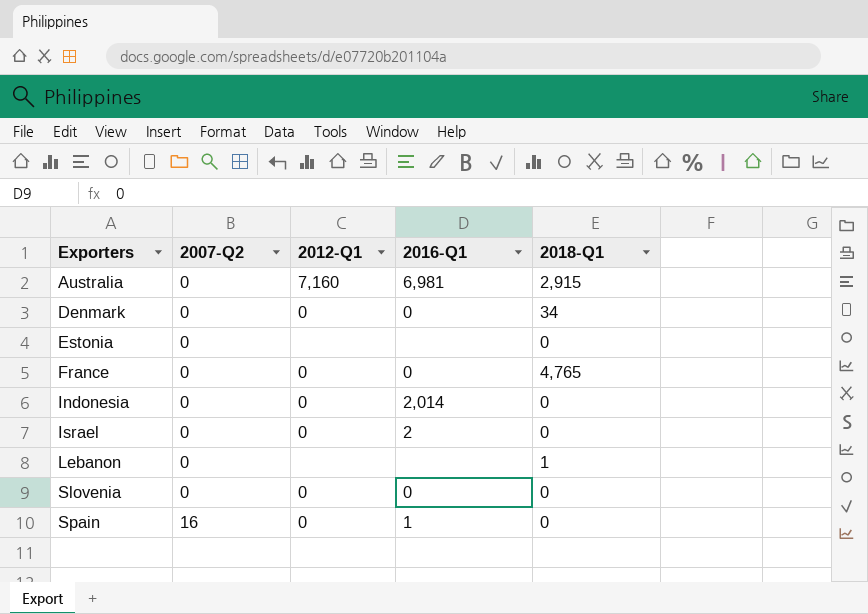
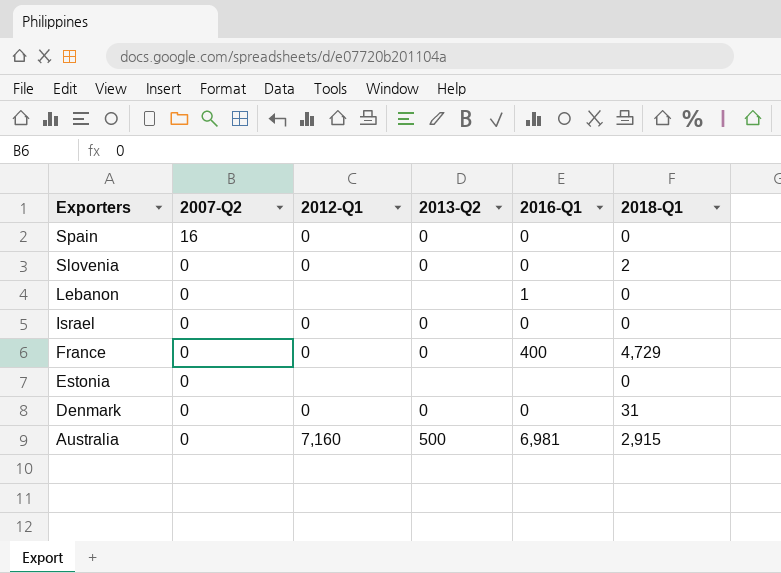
row order: Exporters ascending -> Exporters descending
column 2013-Q2 | position: none -> 4
row Indonesia: 0 | 0 | 2,014 | 0 -> none
Spain | 2016-Q1: 1 -> 0
Slovenia | 2018-Q1: 0 -> 2
Lebanon | 2016-Q1: none -> 1
Lebanon | 2018-Q1: 1 -> 0
Israel | 2016-Q1: 2 -> 0
France | 2016-Q1: 0 -> 400
France | 2018-Q1: 4,765 -> 4,729
Denmark | 2018-Q1: 34 -> 31

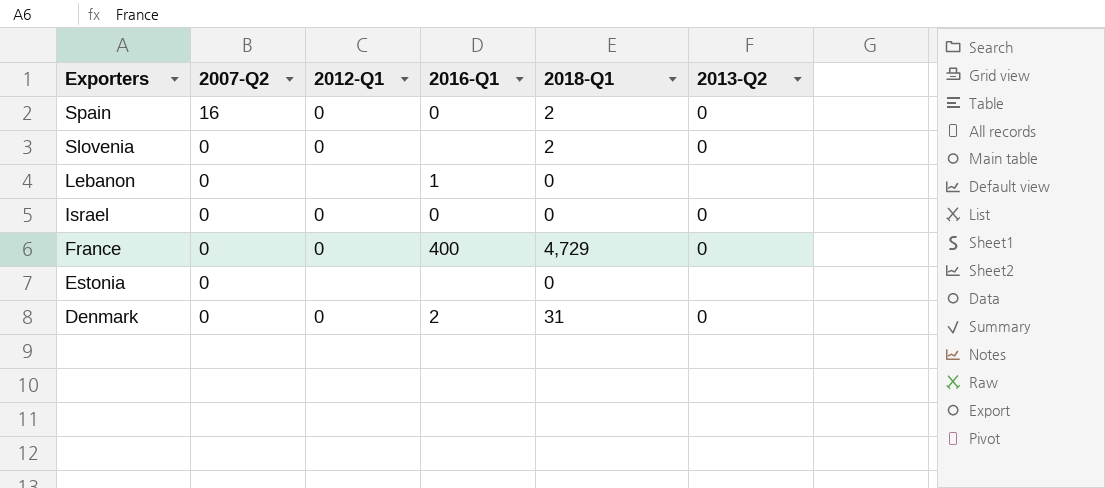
column 2013-Q2 | position: 4 -> 6
row Australia: 0 | 7,160 | 500 | 6,981 | 2,915 -> none
Spain | 2018-Q1: 0 -> 2
Slovenia | 2016-Q1: 0 -> none
Denmark | 2016-Q1: 0 -> 2

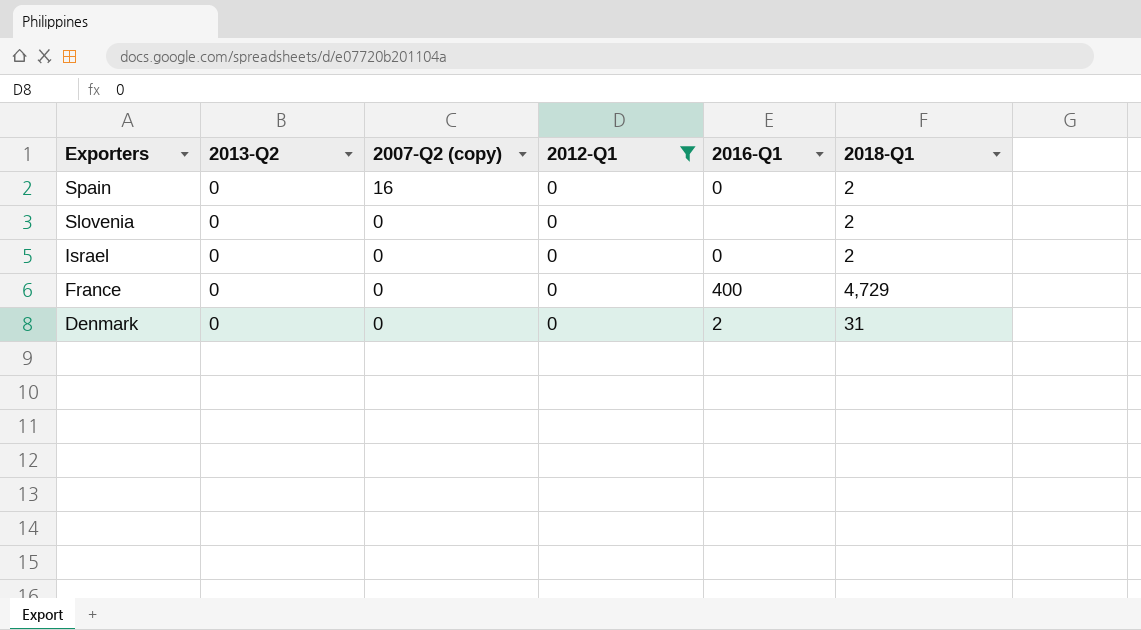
filter: none -> 2012-Q1 = 0
column 2013-Q2 | position: 6 -> 2
column name: 2007-Q2 -> 2007-Q2 (copy)
Israel | 2018-Q1: 0 -> 2

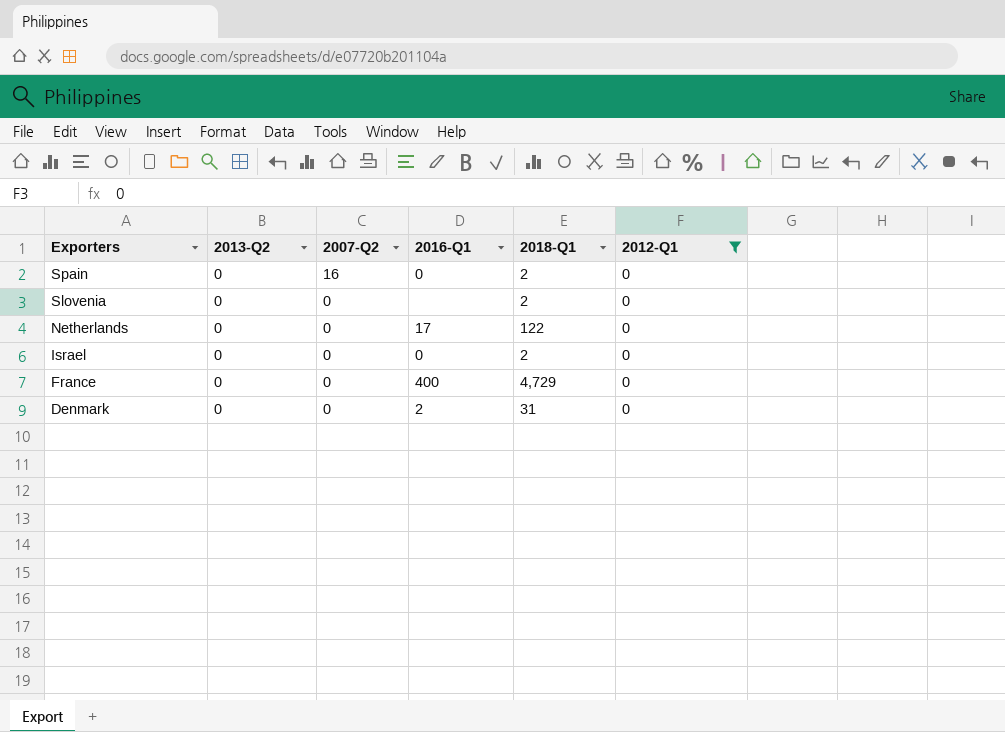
column name: 2007-Q2 (copy) -> 2007-Q2
column 2012-Q1 | position: 4 -> 6
row Netherlands: none -> 0 | 0 | 17 | 122 | 0

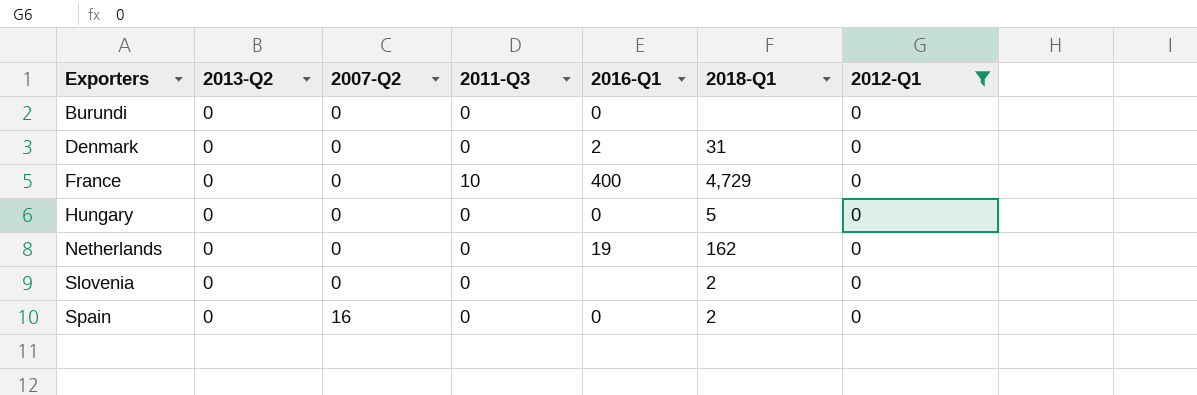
row order: Exporters descending -> Exporters ascending
column 2011-Q3 | position: none -> 4
row Israel: 0 | 0 | 0 | 2 | 0 -> none
row Burundi: none -> 0 | 0 | 0 | 0 | none | 0
row Hungary: none -> 0 | 0 | 0 | 0 | 5 | 0
Netherlands | 2016-Q1: 17 -> 19
Netherlands | 2018-Q1: 122 -> 162

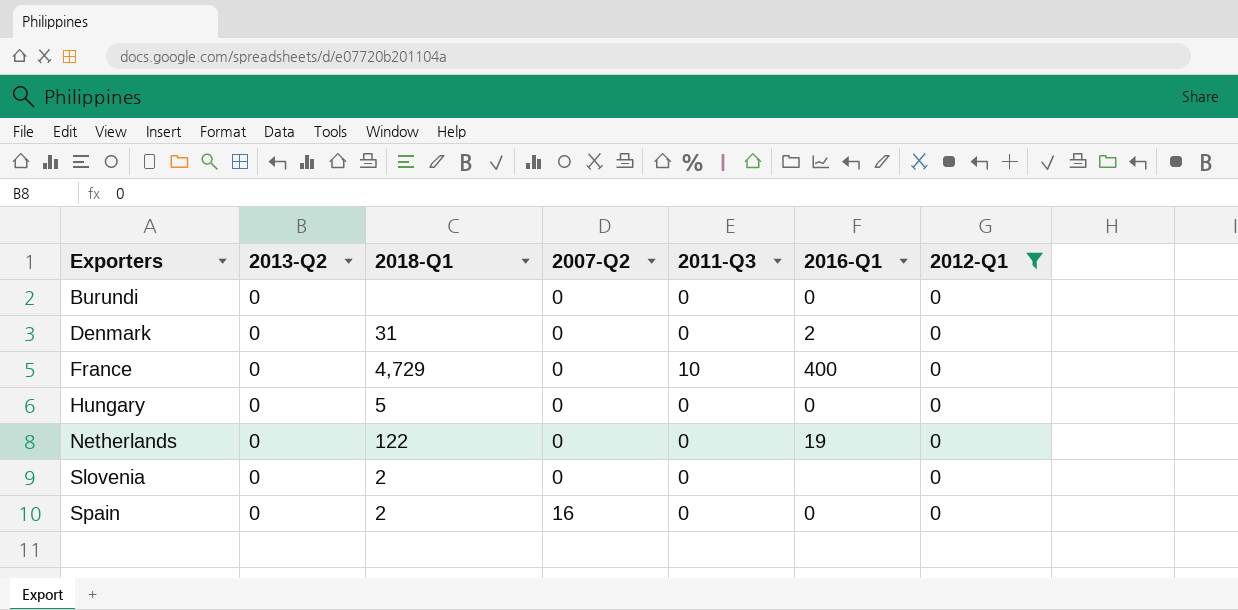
column 2018-Q1 | position: 6 -> 3
Netherlands | 2018-Q1: 162 -> 122

